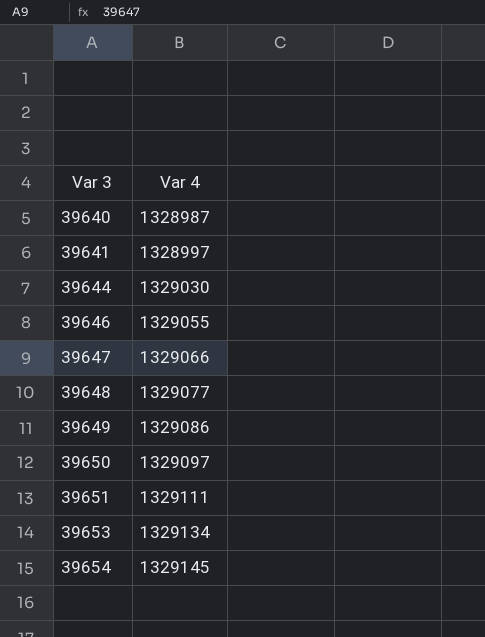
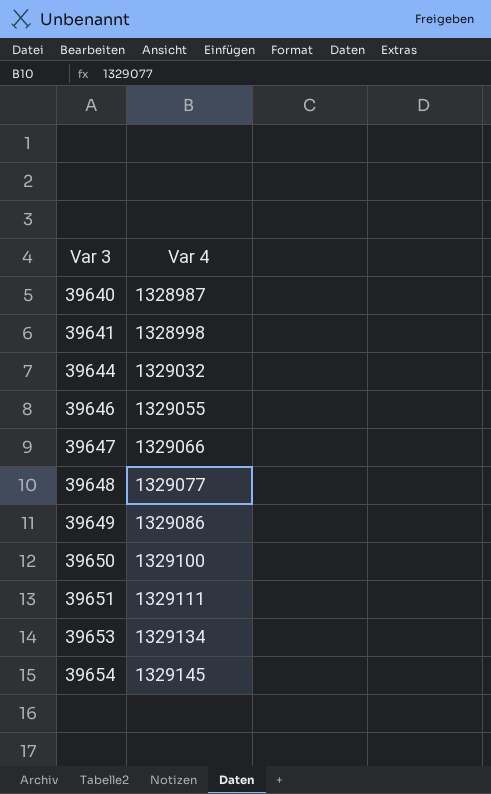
39641 | Var 4: 1328997 -> 1328998
39644 | Var 4: 1329030 -> 1329032
39650 | Var 4: 1329097 -> 1329100

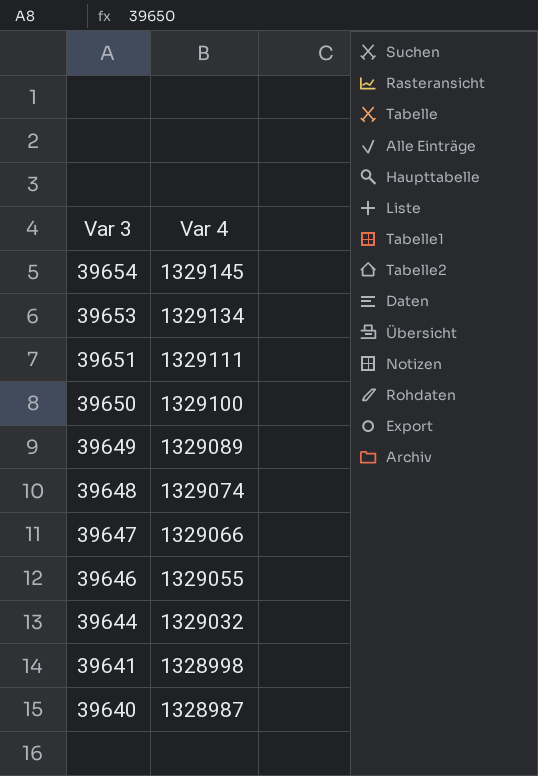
row order: Var 3 ascending -> Var 3 descending
39649 | Var 4: 1329086 -> 1329089
39648 | Var 4: 1329077 -> 1329074

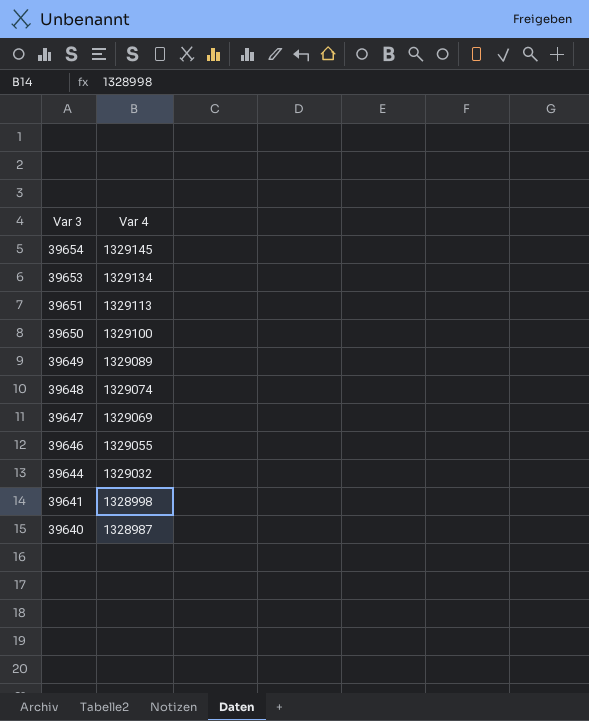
39651 | Var 4: 1329111 -> 1329113
39647 | Var 4: 1329066 -> 1329069

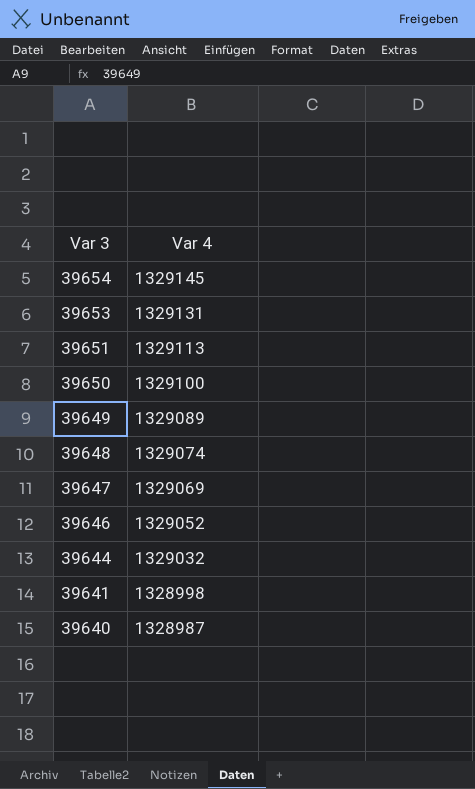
39653 | Var 4: 1329134 -> 1329131
39646 | Var 4: 1329055 -> 1329052

